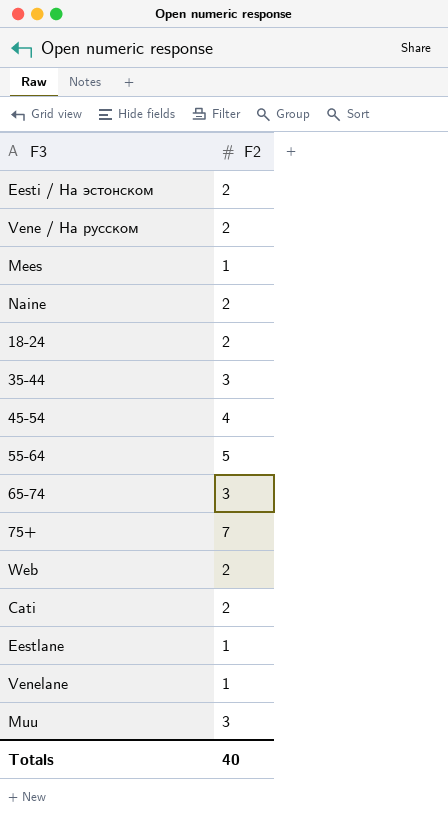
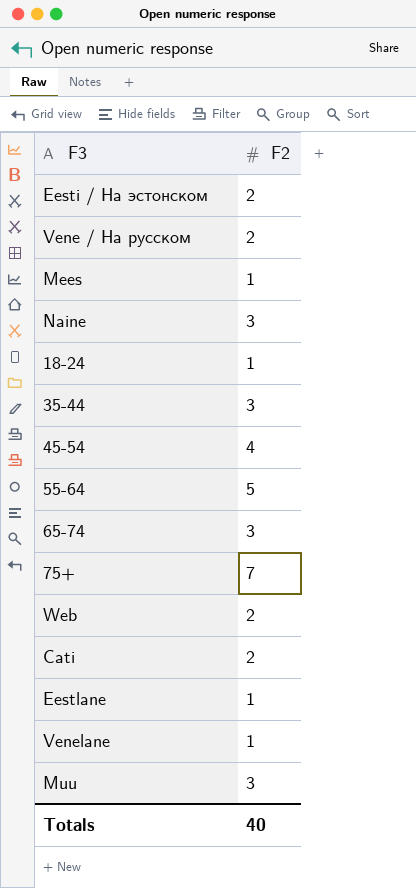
Naine | F2: 2 -> 3
18-24 | F2: 2 -> 1

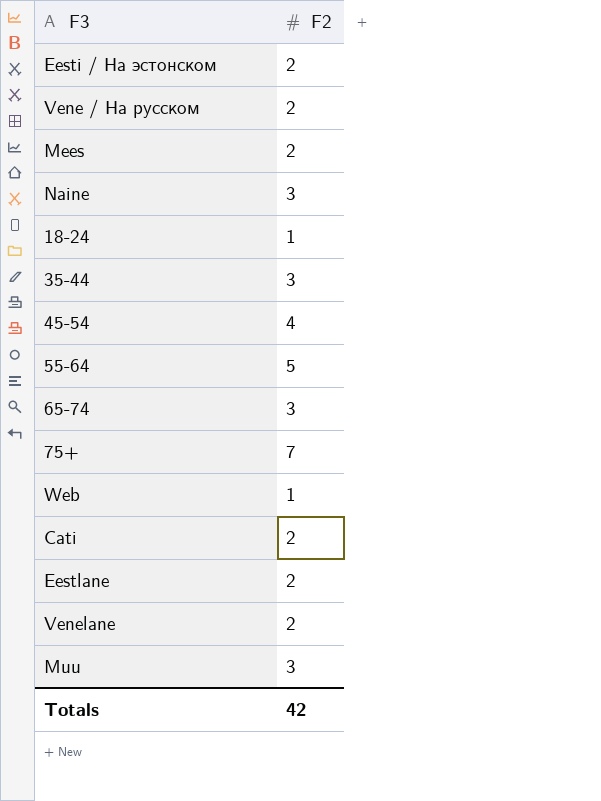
Mees | F2: 1 -> 2
Web | F2: 2 -> 1
Eestlane | F2: 1 -> 2
Venelane | F2: 1 -> 2
Totals | F2: 40 -> 42

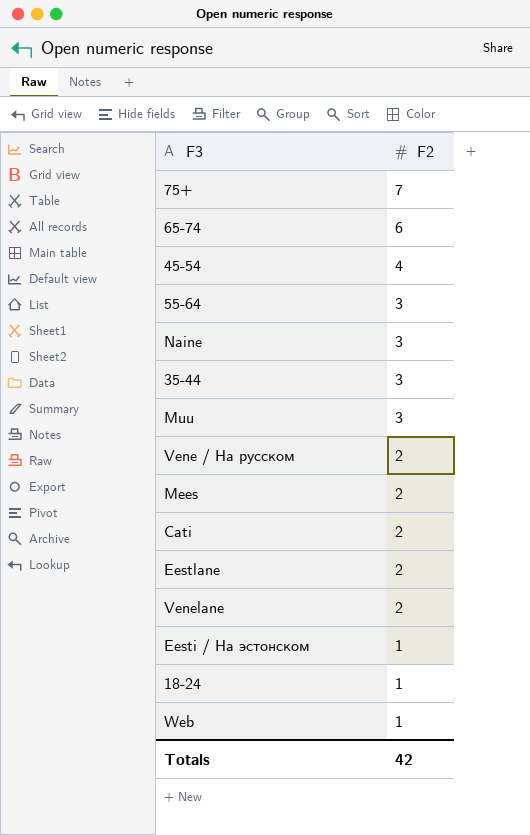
row order: none -> F2 descending
65-74 | F2: 3 -> 6
55-64 | F2: 5 -> 3
Eesti / На эстонском | F2: 2 -> 1

